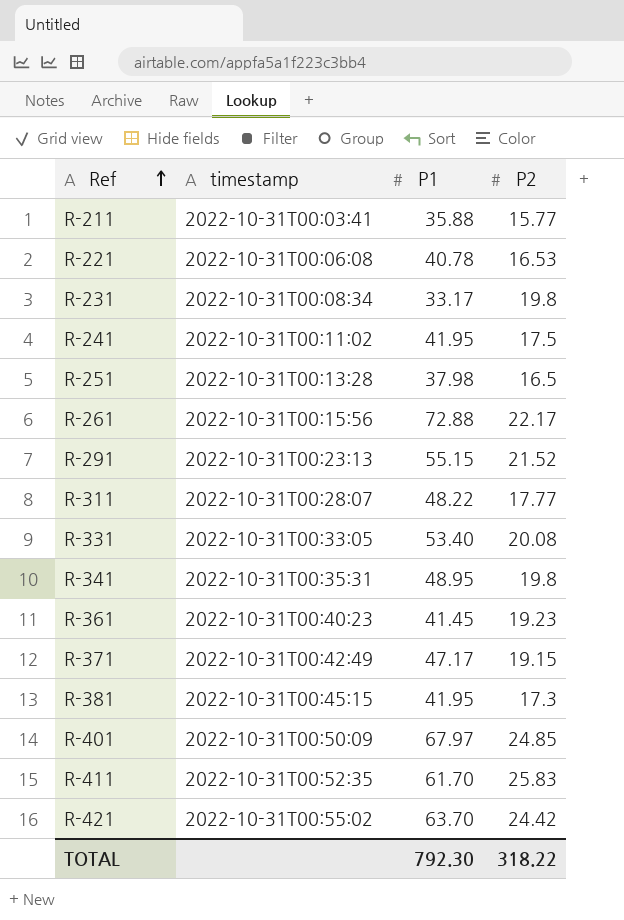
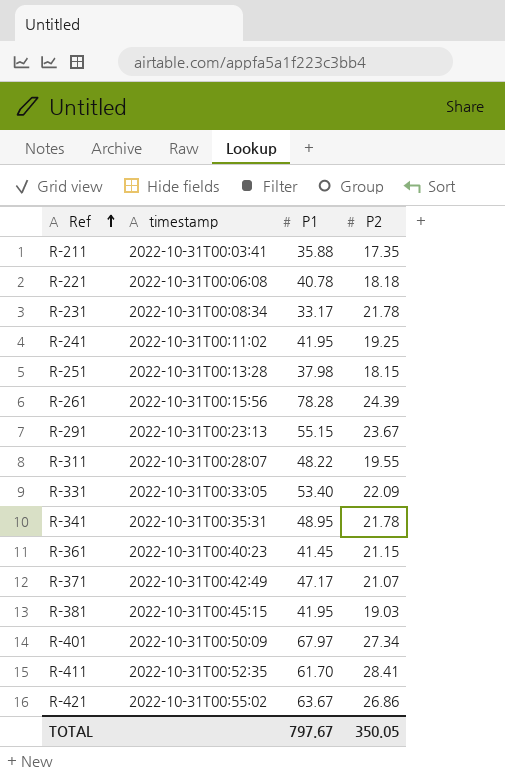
R-211 | P2: 15.77 -> 17.35
R-221 | P2: 16.53 -> 18.18
R-231 | P2: 19.8 -> 21.78
R-241 | P2: 17.5 -> 19.25
R-251 | P2: 16.5 -> 18.15
R-261 | P1: 72.88 -> 78.28
R-261 | P2: 22.17 -> 24.39
R-291 | P2: 21.52 -> 23.67
R-311 | P2: 17.77 -> 19.55
R-331 | P2: 20.08 -> 22.09
R-341 | P2: 19.8 -> 21.78
R-361 | P2: 19.23 -> 21.15
R-371 | P2: 19.15 -> 21.07
R-381 | P2: 17.3 -> 19.03
R-401 | P2: 24.85 -> 27.34
R-411 | P2: 25.83 -> 28.41
R-421 | P1: 63.70 -> 63.67
R-421 | P2: 24.42 -> 26.86
TOTAL | P1: 792.30 -> 797.67
TOTAL | P2: 318.22 -> 350.05

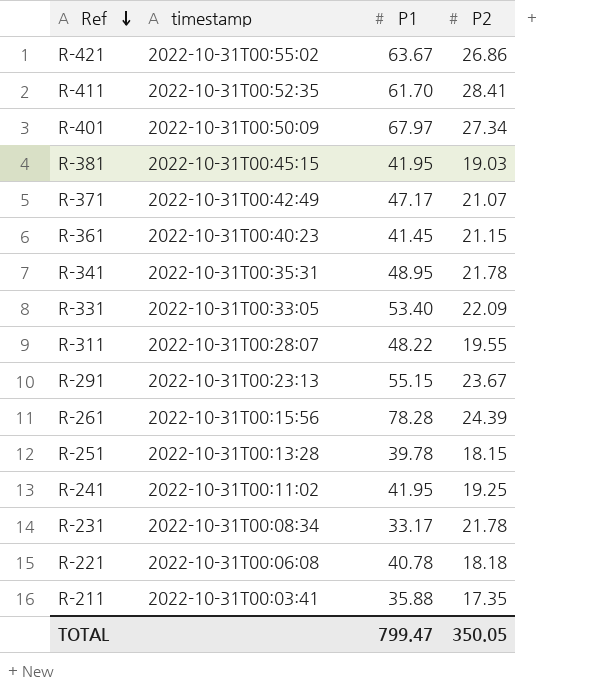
row order: Ref ascending -> Ref descending
R-251 | P1: 37.98 -> 39.78
TOTAL | P1: 797.67 -> 799.47

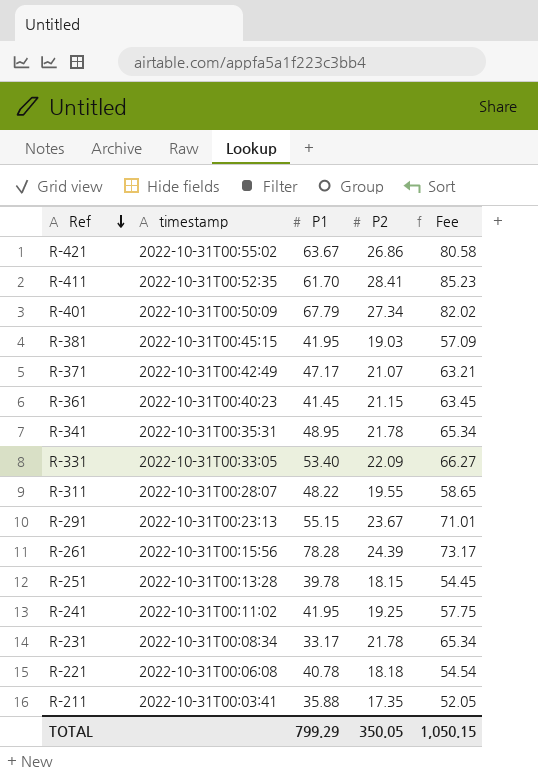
column Fee | formula: none -> [P2] * 3
R-401 | P1: 67.97 -> 67.79
TOTAL | P1: 799.47 -> 799.29

